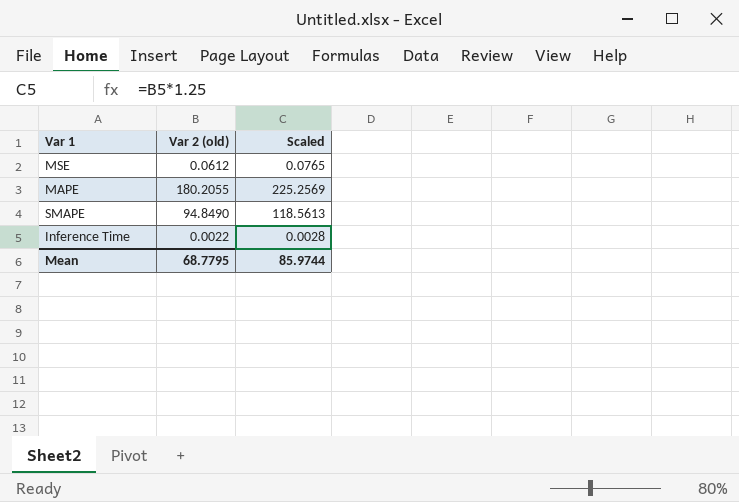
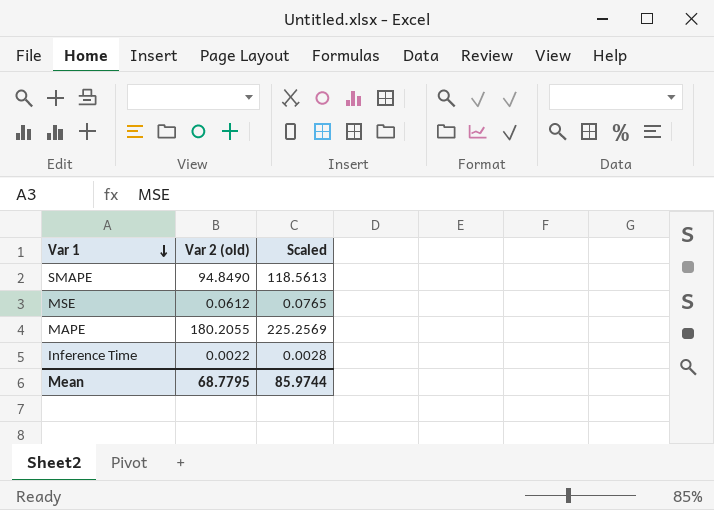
row order: none -> Var 1 descending

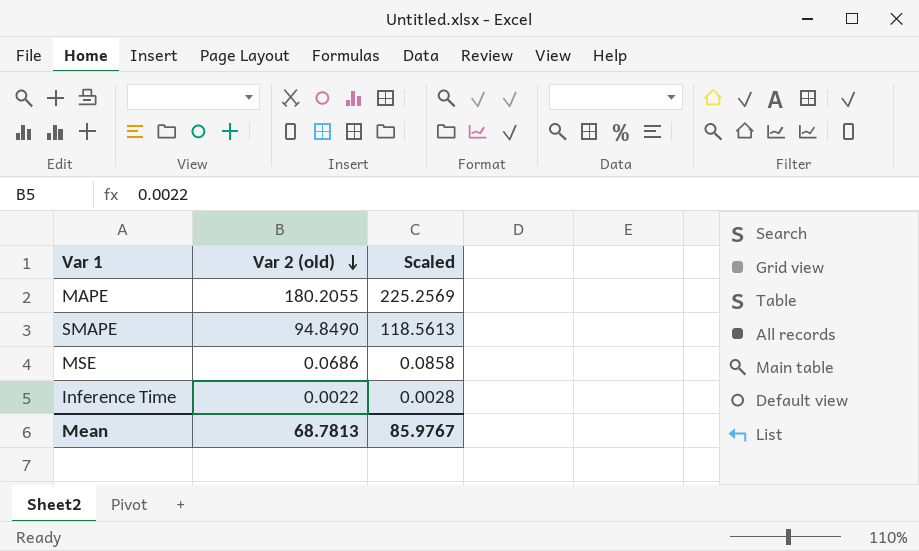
row order: Var 1 descending -> Var 2 (old) descending
MSE | Var 2 (old): 0.0612 -> 0.0686
MSE | Scaled: 0.0765 -> 0.0858
Mean | Var 2 (old): 68.7795 -> 68.7813
Mean | Scaled: 85.9744 -> 85.9767

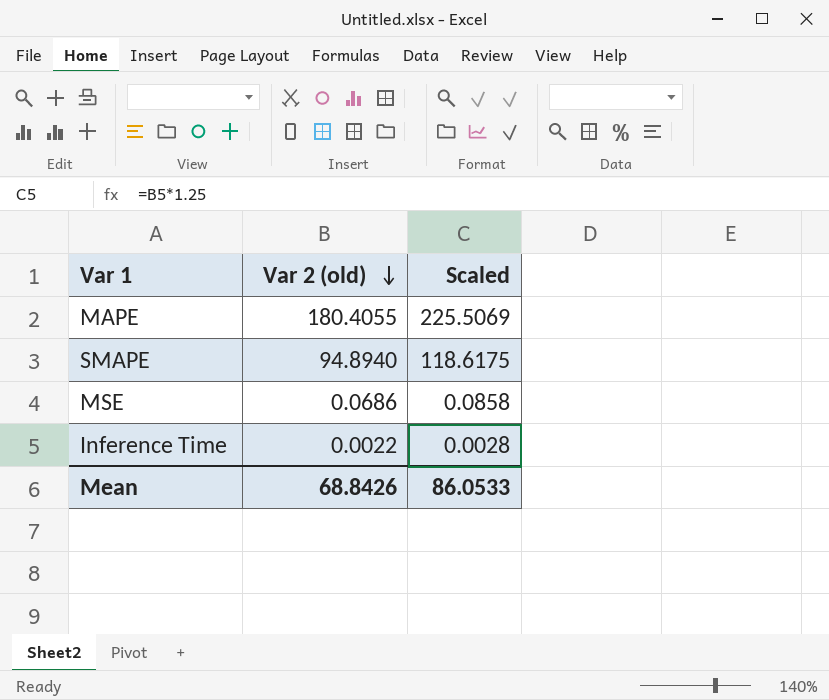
MAPE | Var 2 (old): 180.2055 -> 180.4055
MAPE | Scaled: 225.2569 -> 225.5069
SMAPE | Var 2 (old): 94.8490 -> 94.8940
SMAPE | Scaled: 118.5613 -> 118.6175
Mean | Var 2 (old): 68.7813 -> 68.8426
Mean | Scaled: 85.9767 -> 86.0533

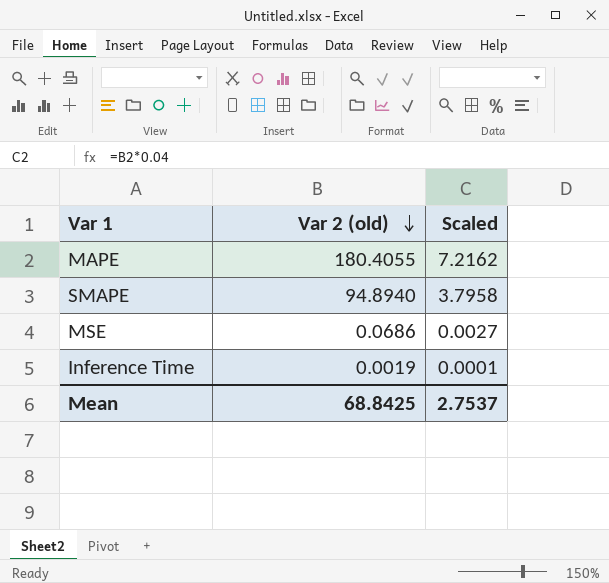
column Scaled | formula: [Var 2 (old)] * 1.25 -> [Var 2 (old)] * 0.04
Inference Time | Var 2 (old): 0.0022 -> 0.0019
Mean | Var 2 (old): 68.8426 -> 68.8425
Mean | Scaled: 86.0533 -> 2.7537

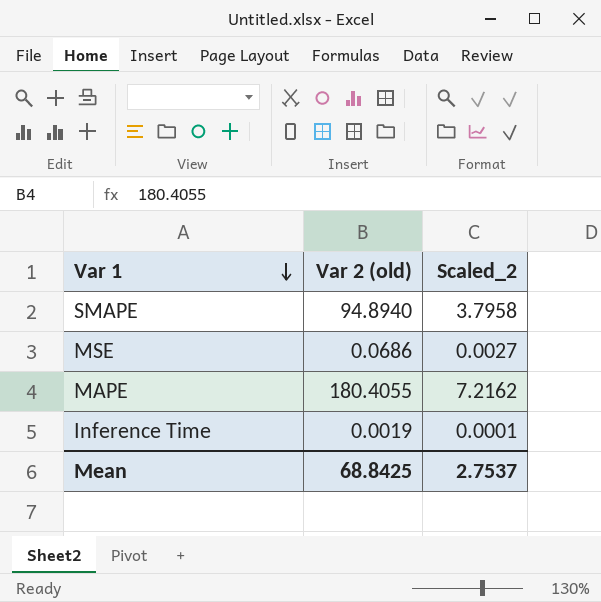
row order: Var 2 (old) descending -> Var 1 descending
column name: Scaled -> Scaled_2

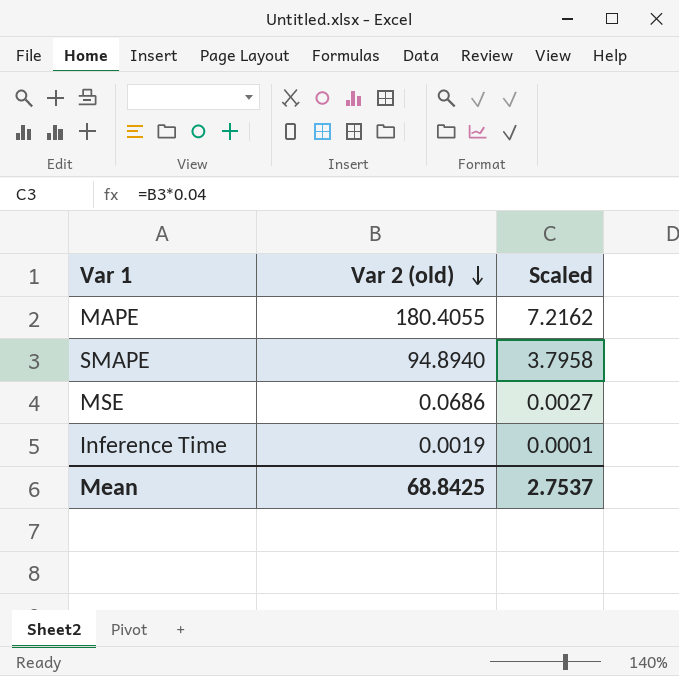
row order: Var 1 descending -> Var 2 (old) descending
column name: Scaled_2 -> Scaled

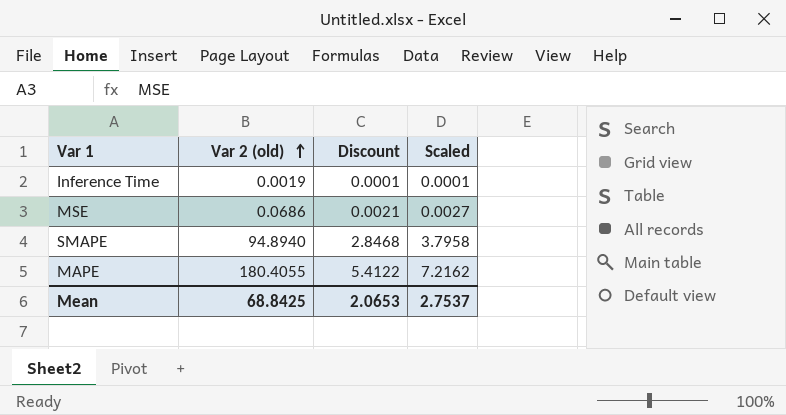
row order: Var 2 (old) descending -> Var 2 (old) ascending
column Discount | formula: none -> [Var 2 (old)] * 0.03

